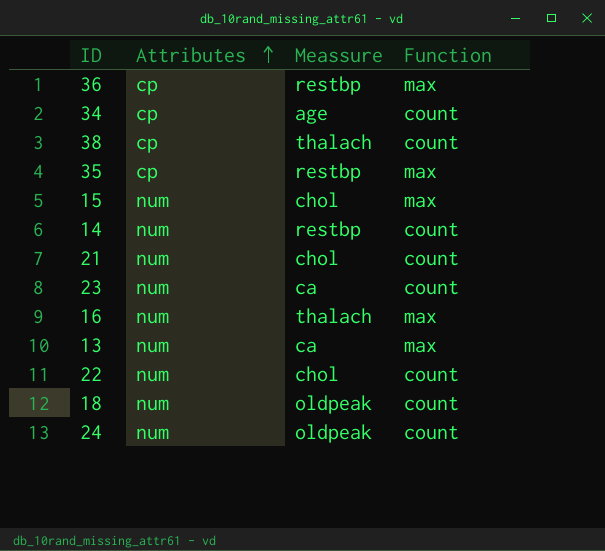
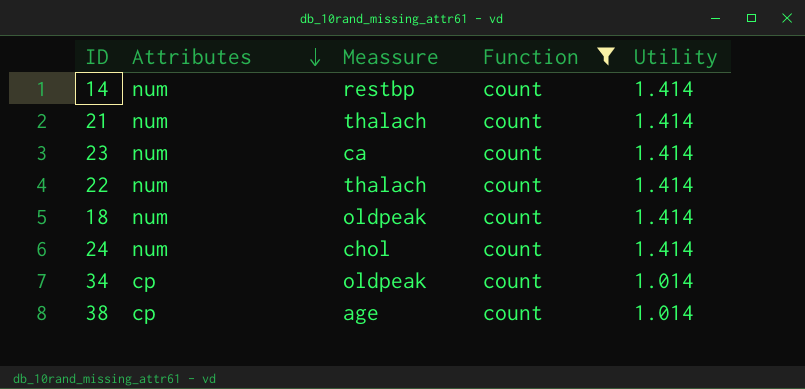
filter: none -> Function = count
row order: Attributes ascending -> Attributes descending
column Utility | position: none -> 5
21 | Meassure: chol -> thalach
22 | Meassure: chol -> thalach
24 | Meassure: oldpeak -> chol
34 | Meassure: age -> oldpeak
38 | Meassure: thalach -> age

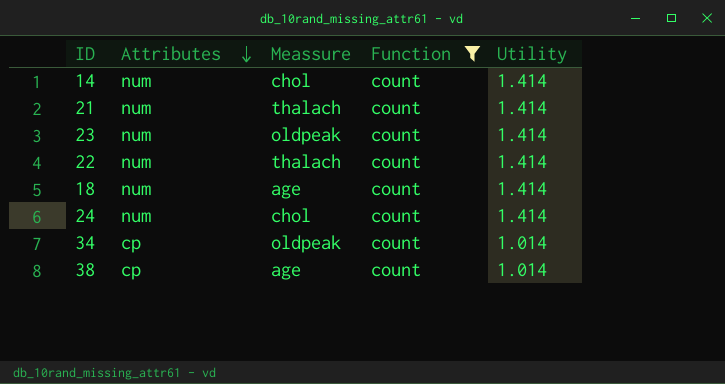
14 | Meassure: restbp -> chol
23 | Meassure: ca -> oldpeak
18 | Meassure: oldpeak -> age

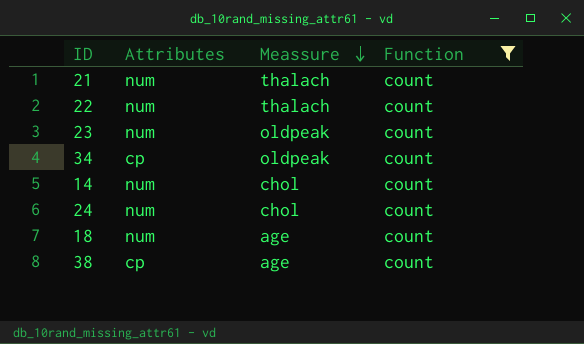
row order: Attributes descending -> Meassure descending
column Utility | position: 5 -> none

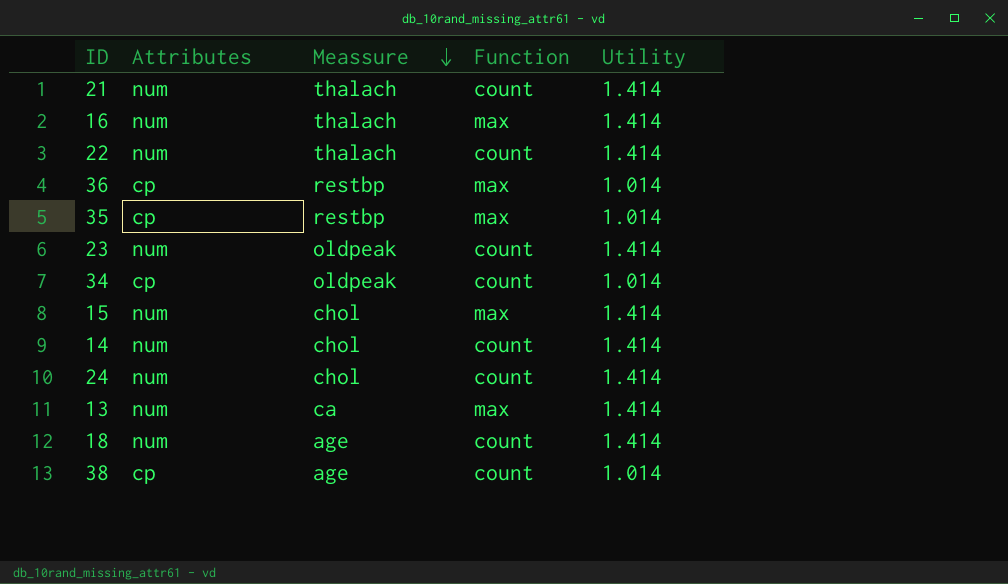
filter: Function = count -> none
column Utility | position: none -> 5

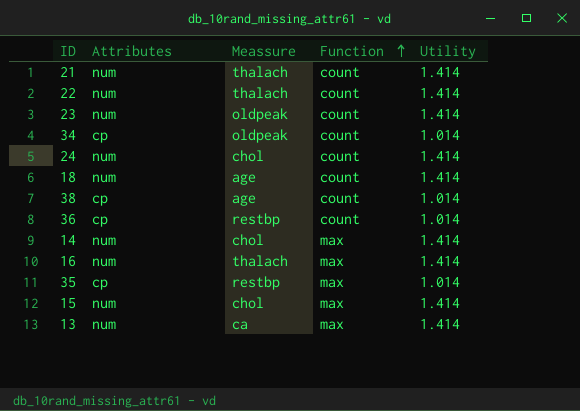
row order: Meassure descending -> Function ascending
36 | Function: max -> count
14 | Function: count -> max

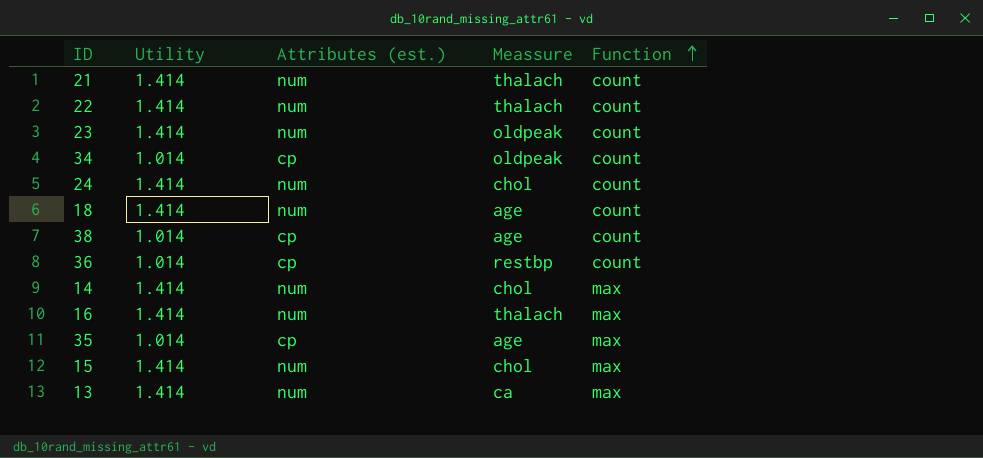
column Utility | position: 5 -> 2
column name: Attributes -> Attributes (est.)
35 | Meassure: restbp -> age

